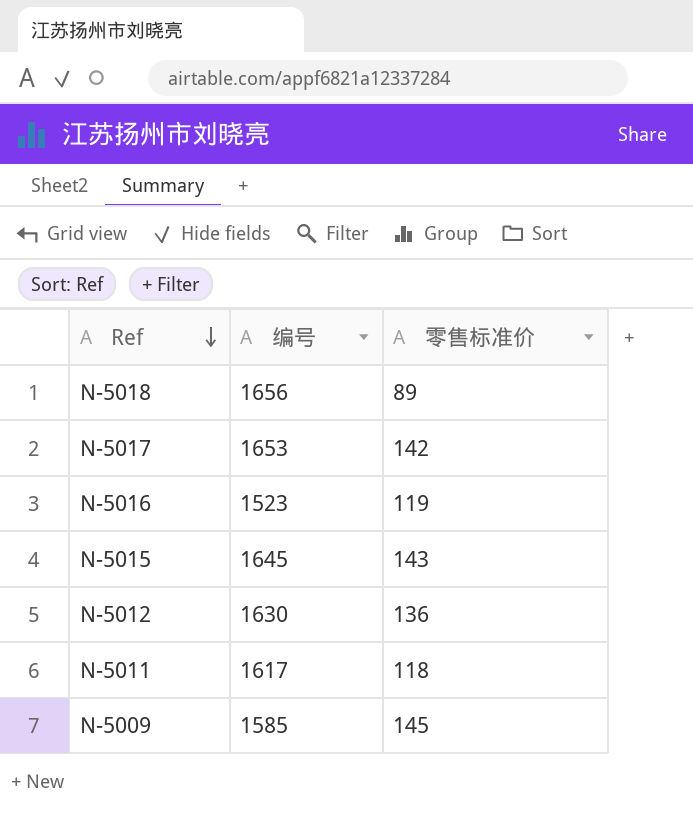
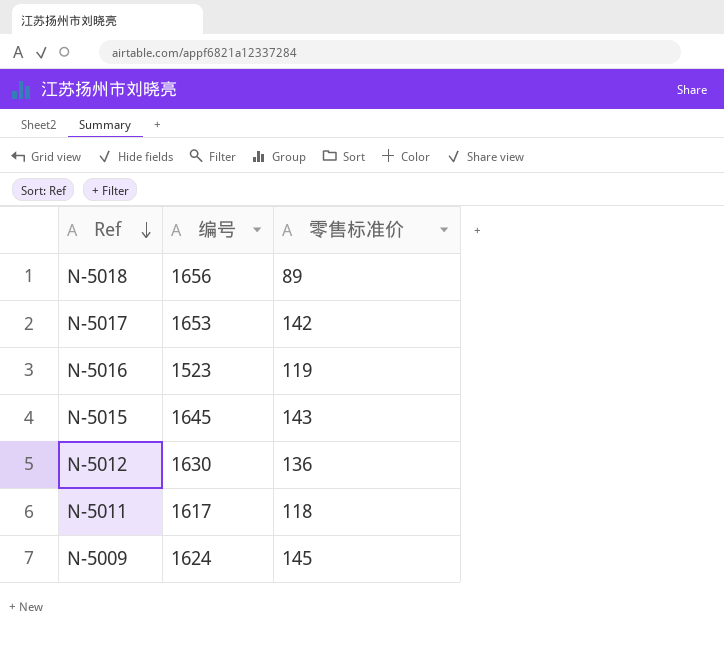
N-5009 | 编号: 1585 -> 1624

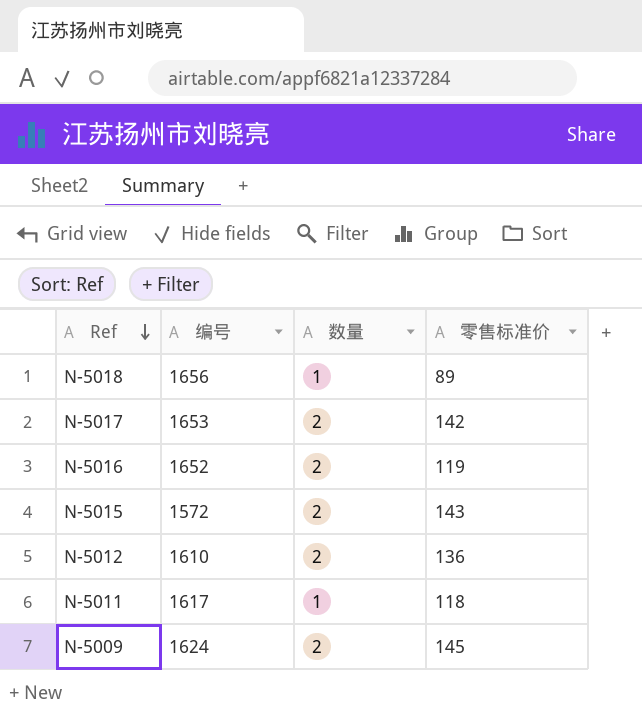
column 数量 | position: none -> 3
N-5016 | 编号: 1523 -> 1652
N-5015 | 编号: 1645 -> 1572
N-5012 | 编号: 1630 -> 1610

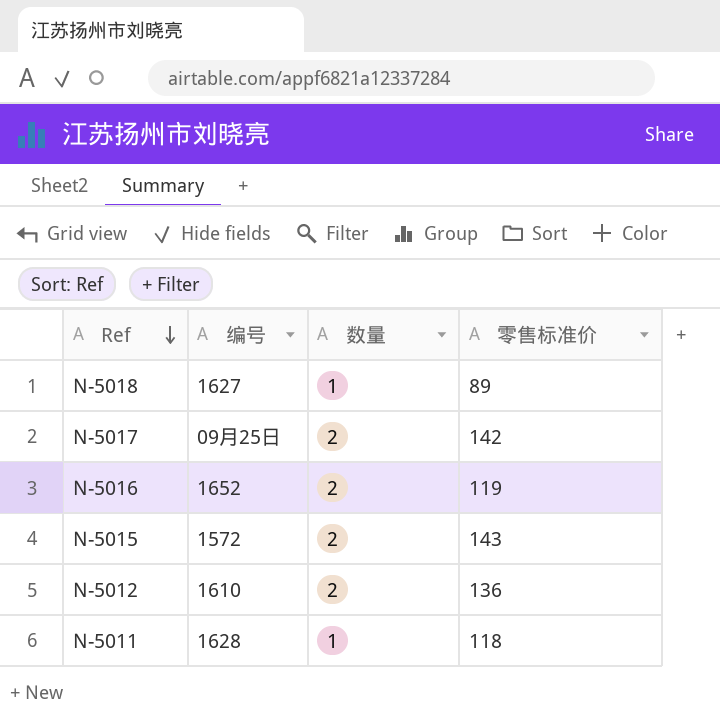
row N-5009: 1624 | 2 | 145 -> none
N-5018 | 编号: 1656 -> 1627
N-5017 | 编号: 1653 -> 09月25日
N-5011 | 编号: 1617 -> 1628

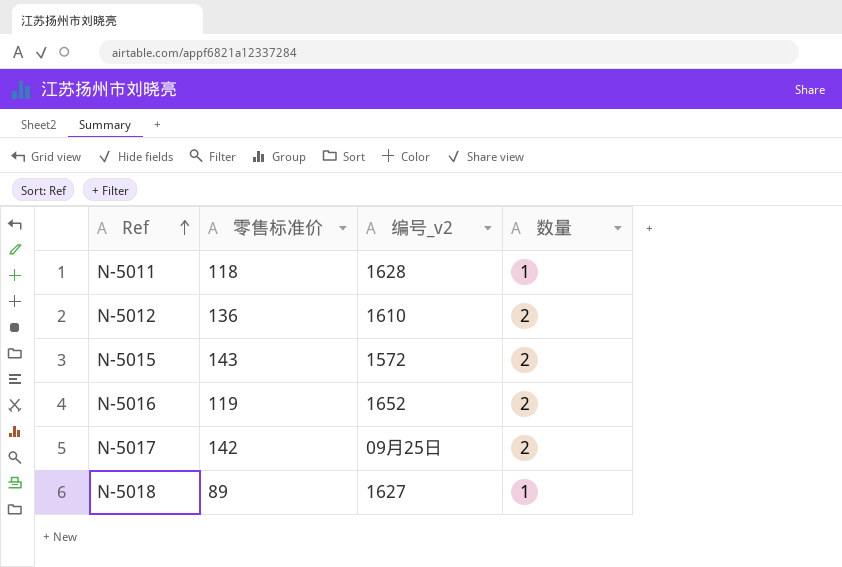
row order: Ref descending -> Ref ascending
column 零售标准价 | position: 4 -> 2
column name: 编号 -> 编号_v2

